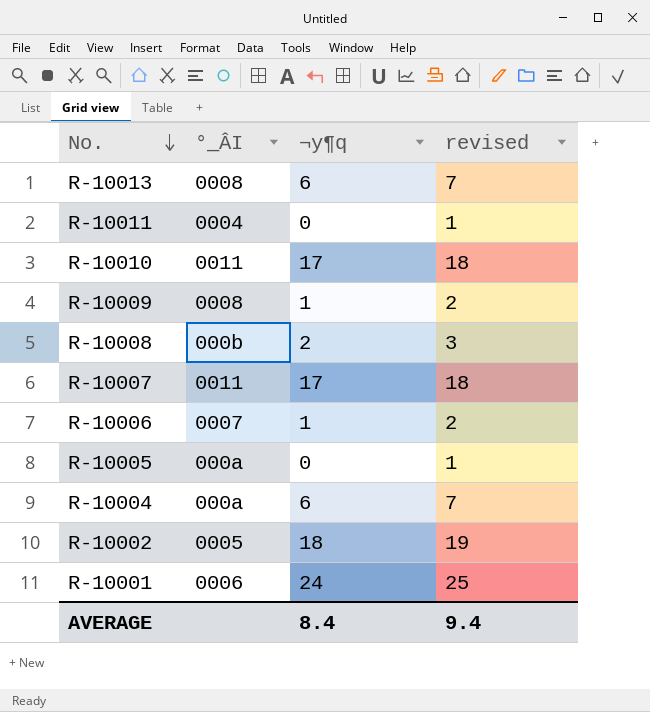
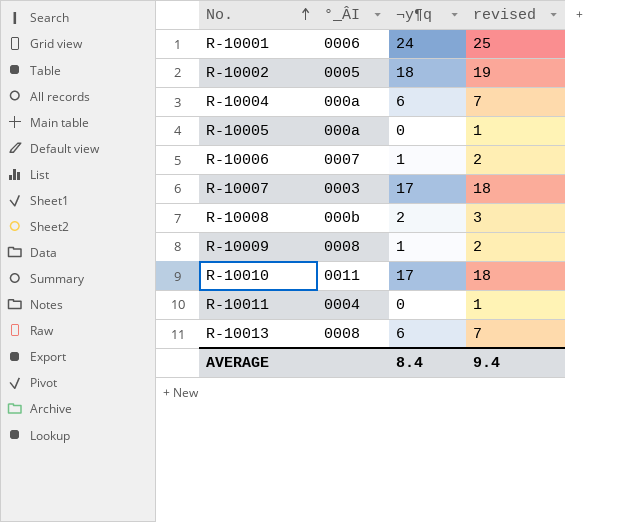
row order: No. descending -> No. ascending
R-10007 | °_ÂI: 0011 -> 0003

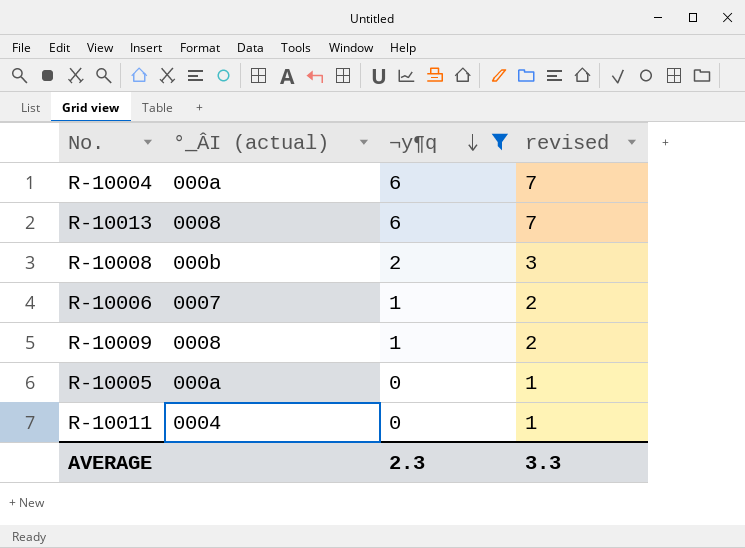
filter: none -> ¬y¶q <= 6
row order: No. ascending -> ¬y¶q descending
column name: °_ÂI -> °_ÂI (actual)
AVERAGE | ¬y¶q: 8.4 -> 2.3
AVERAGE | revised: 9.4 -> 3.3

